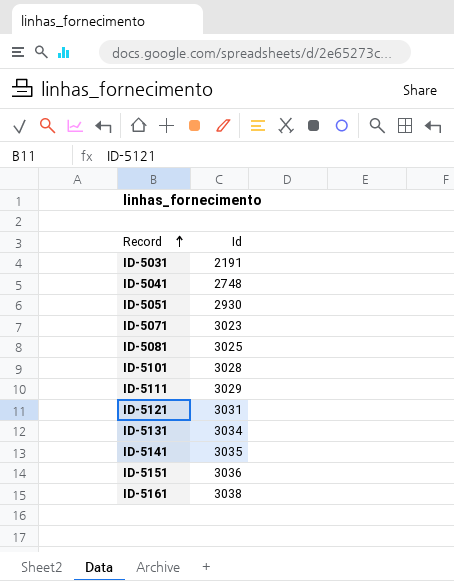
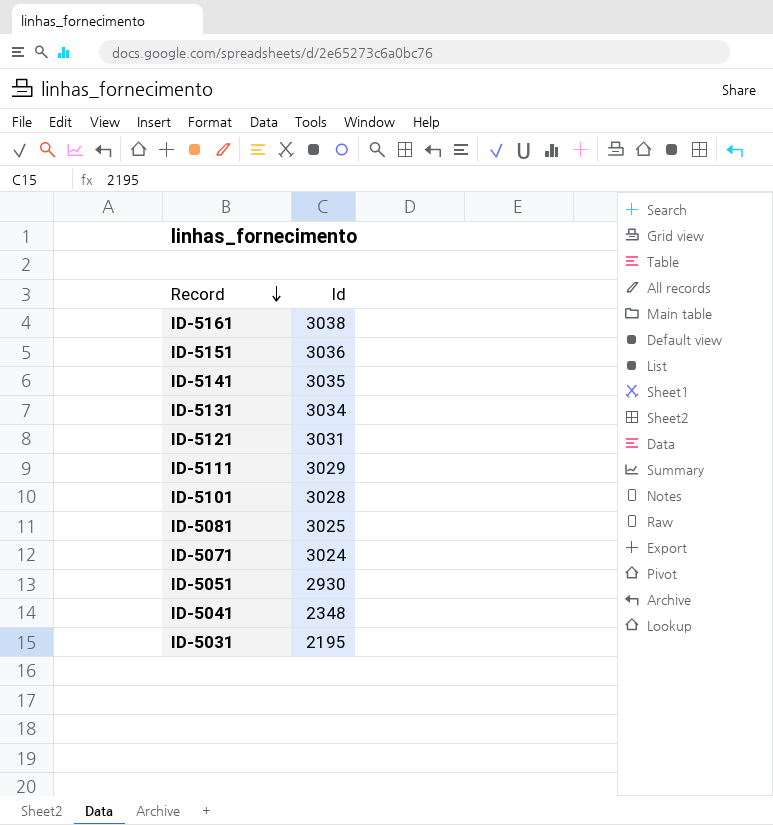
row order: Record ascending -> Record descending
ID-5071 | Id: 3023 -> 3024
ID-5041 | Id: 2748 -> 2348
ID-5031 | Id: 2191 -> 2195

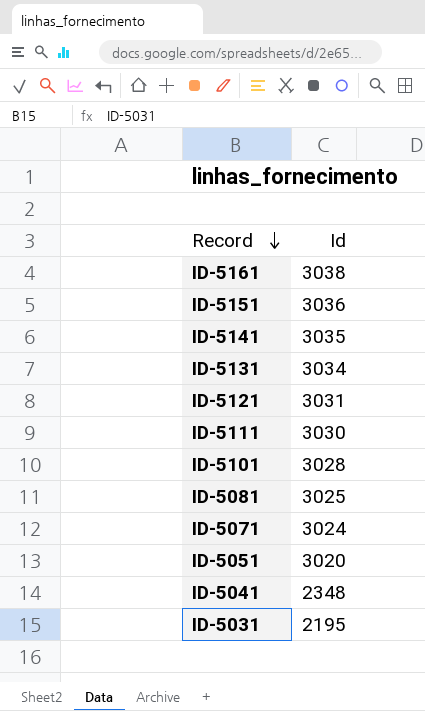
ID-5111 | Id: 3029 -> 3030
ID-5051 | Id: 2930 -> 3020

